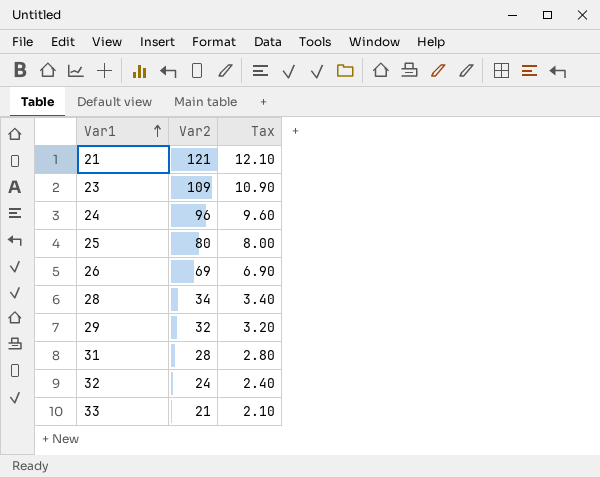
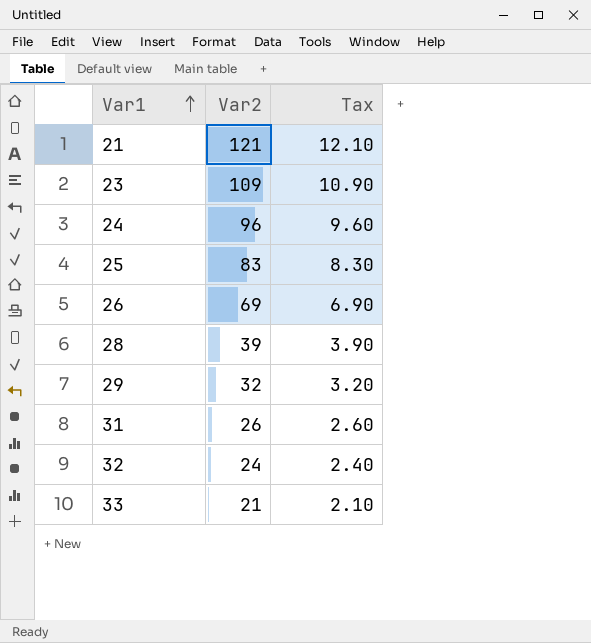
25 | Var2: 80 -> 83
25 | Tax: 8.00 -> 8.30
28 | Var2: 34 -> 39
28 | Tax: 3.40 -> 3.90
31 | Var2: 28 -> 26
31 | Tax: 2.80 -> 2.60

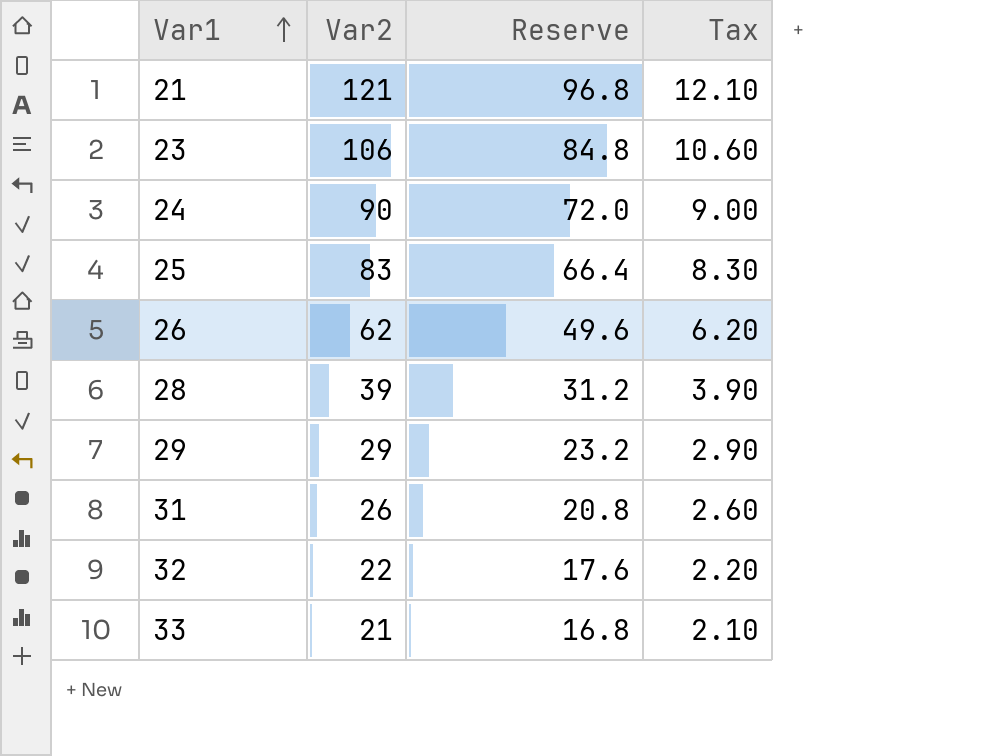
column Reserve | formula: none -> [Var2] * 0.8
23 | Var2: 109 -> 106
23 | Tax: 10.90 -> 10.60
24 | Var2: 96 -> 90
24 | Tax: 9.60 -> 9.00
26 | Var2: 69 -> 62
26 | Tax: 6.90 -> 6.20
29 | Var2: 32 -> 29
29 | Tax: 3.20 -> 2.90
32 | Var2: 24 -> 22
32 | Tax: 2.40 -> 2.20

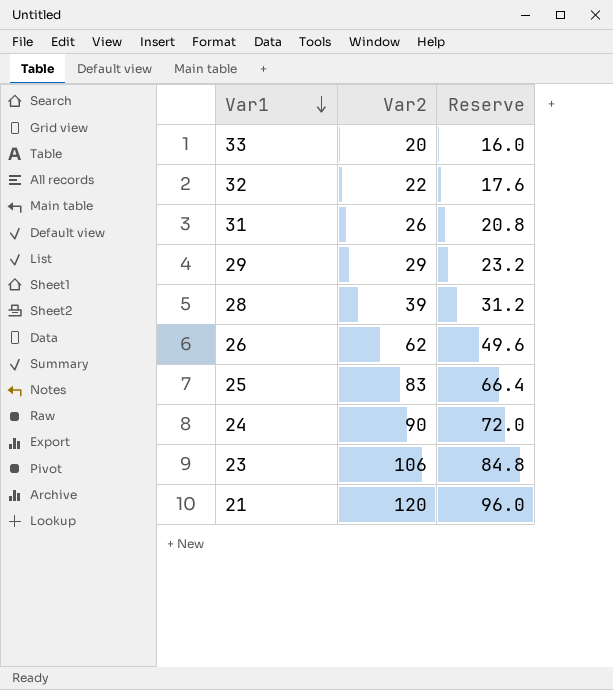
row order: Var1 ascending -> Var1 descending
column Tax | formula: [Var2] * 0.1 -> none
33 | Var2: 21 -> 20
33 | Reserve: 16.8 -> 16.0
21 | Var2: 121 -> 120
21 | Reserve: 96.8 -> 96.0

